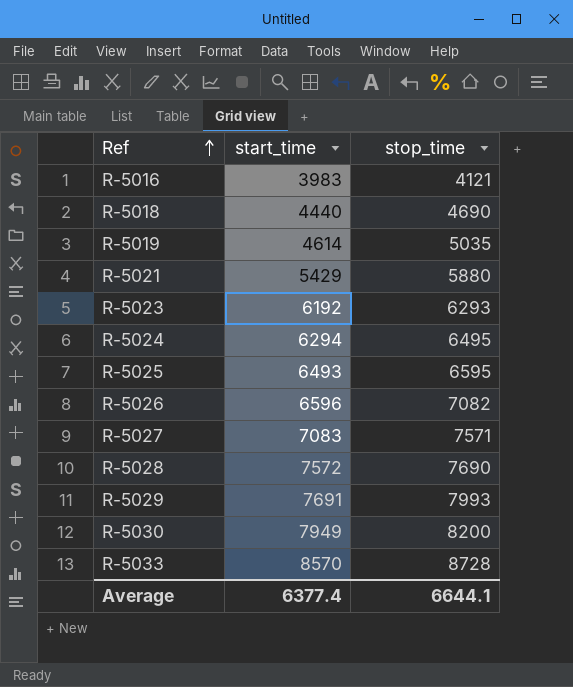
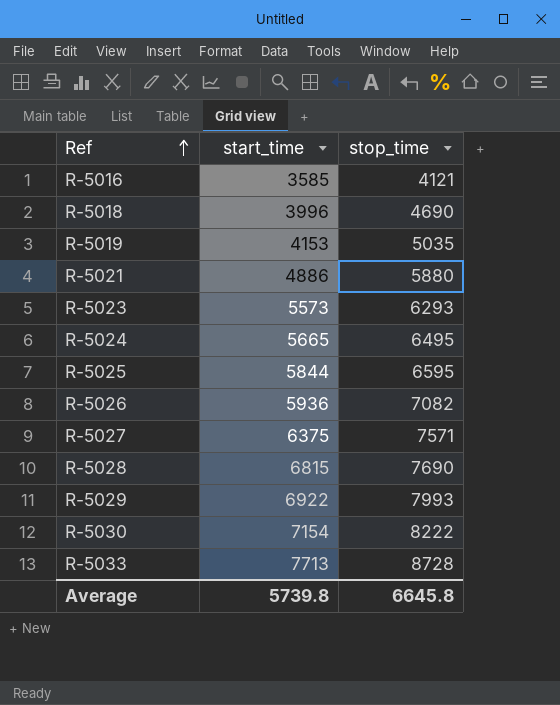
R-5016 | start_time: 3983 -> 3585
R-5018 | start_time: 4440 -> 3996
R-5019 | start_time: 4614 -> 4153
R-5021 | start_time: 5429 -> 4886
R-5023 | start_time: 6192 -> 5573
R-5024 | start_time: 6294 -> 5665
R-5025 | start_time: 6493 -> 5844
R-5026 | start_time: 6596 -> 5936
R-5027 | start_time: 7083 -> 6375
R-5028 | start_time: 7572 -> 6815
R-5029 | start_time: 7691 -> 6922
R-5030 | start_time: 7949 -> 7154
R-5030 | stop_time: 8200 -> 8222
R-5033 | start_time: 8570 -> 7713
Average | start_time: 6377.4 -> 5739.8
Average | stop_time: 6644.1 -> 6645.8

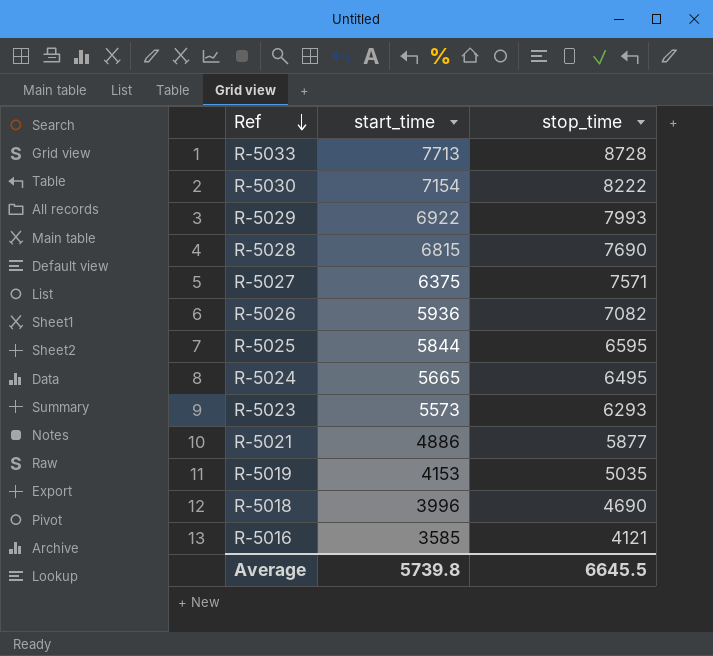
row order: Ref ascending -> Ref descending
R-5021 | stop_time: 5880 -> 5877
Average | stop_time: 6645.8 -> 6645.5

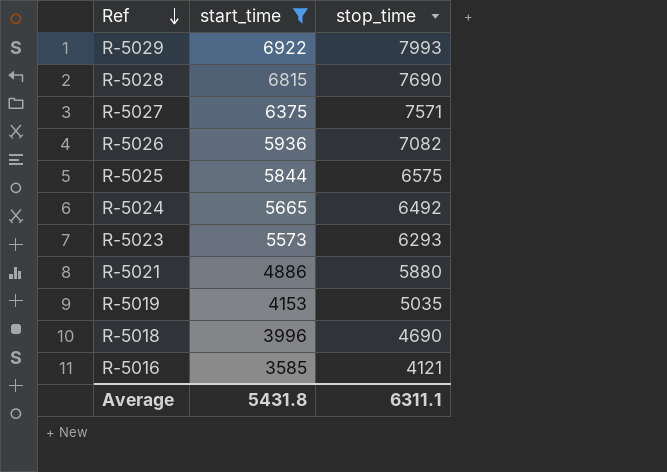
filter: none -> start_time <= 6922
R-5025 | stop_time: 6595 -> 6575
R-5024 | stop_time: 6495 -> 6492
R-5021 | stop_time: 5877 -> 5880
Average | start_time: 5739.8 -> 5431.8
Average | stop_time: 6645.5 -> 6311.1

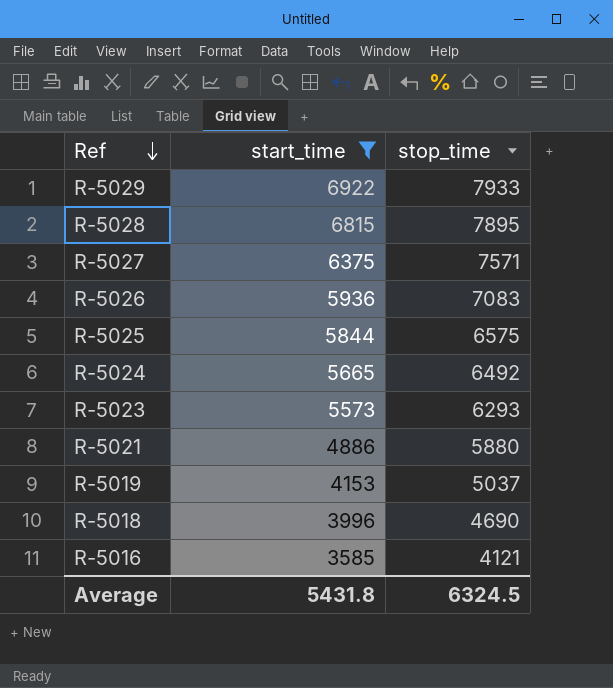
R-5029 | stop_time: 7993 -> 7933
R-5028 | stop_time: 7690 -> 7895
R-5026 | stop_time: 7082 -> 7083
R-5019 | stop_time: 5035 -> 5037
Average | stop_time: 6311.1 -> 6324.5

